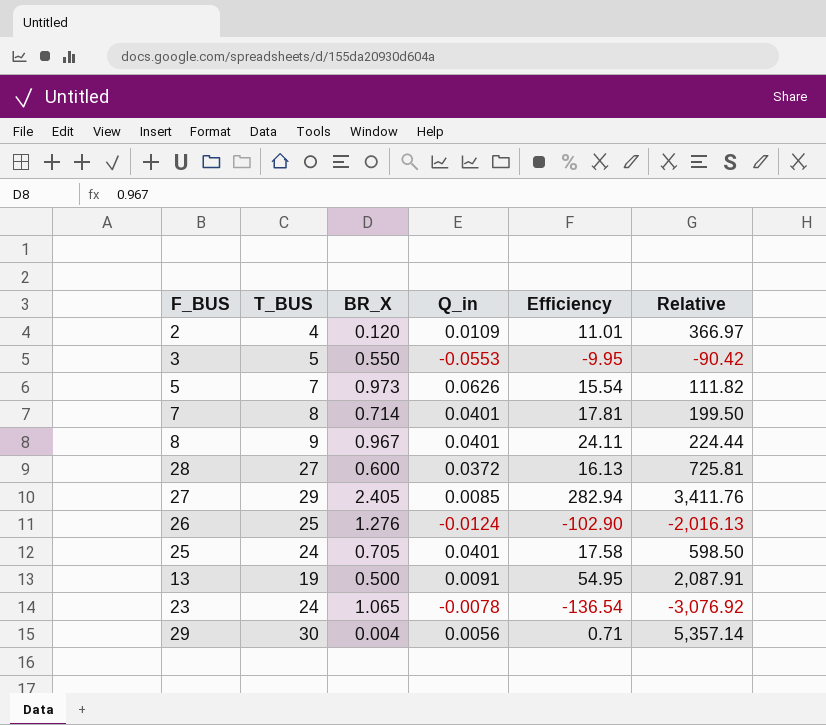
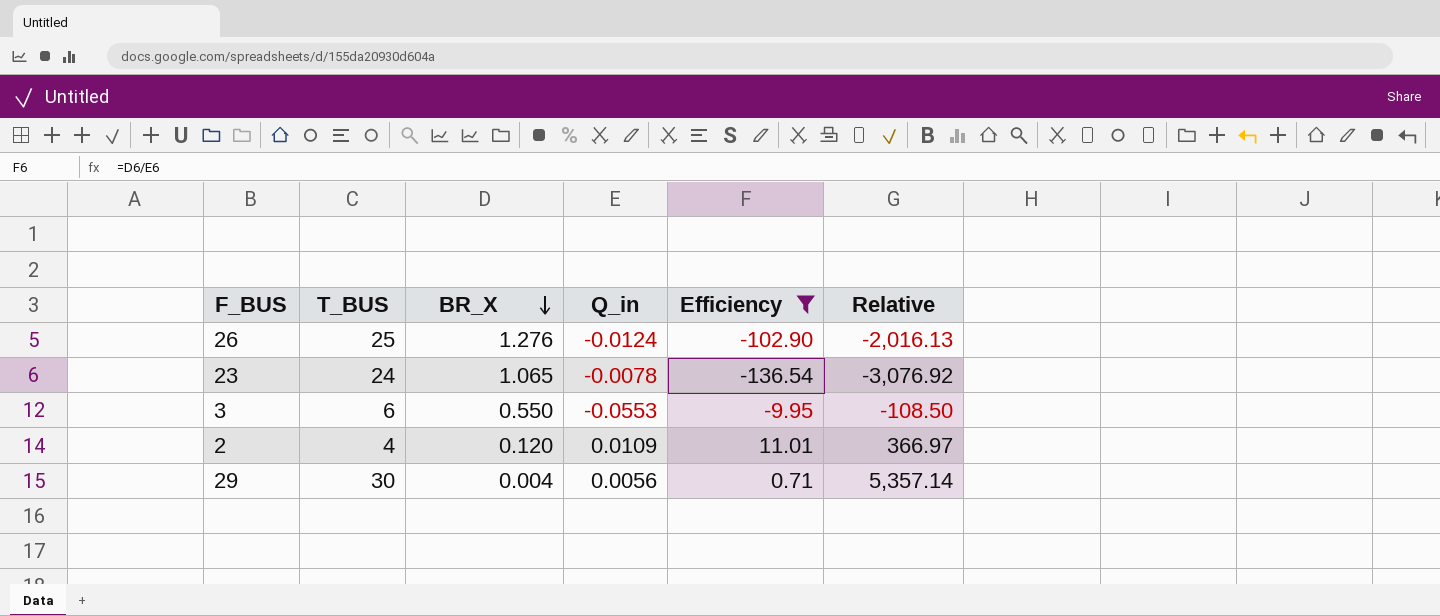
filter: none -> Efficiency <= 11.01
row order: none -> BR_X descending
3 | T_BUS: 5 -> 6
3 | Relative: -90.42 -> -108.50

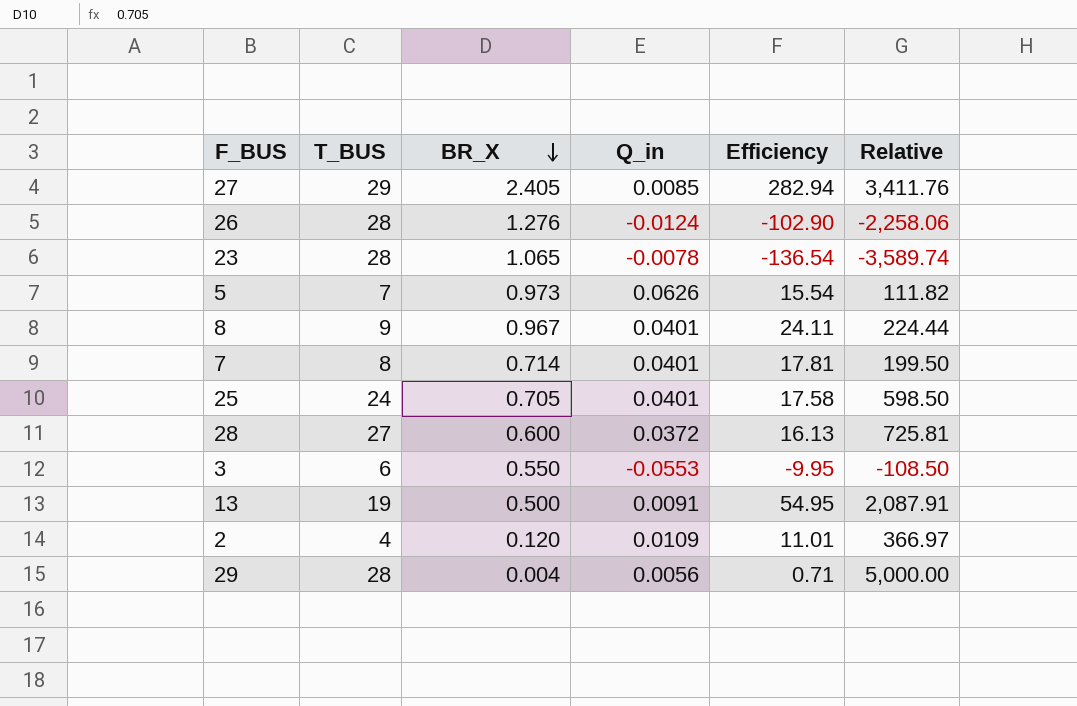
filter: Efficiency <= 11.01 -> none
26 | T_BUS: 25 -> 28
26 | Relative: -2,016.13 -> -2,258.06
23 | T_BUS: 24 -> 28
23 | Relative: -3,076.92 -> -3,589.74
29 | T_BUS: 30 -> 28
29 | Relative: 5,357.14 -> 5,000.00

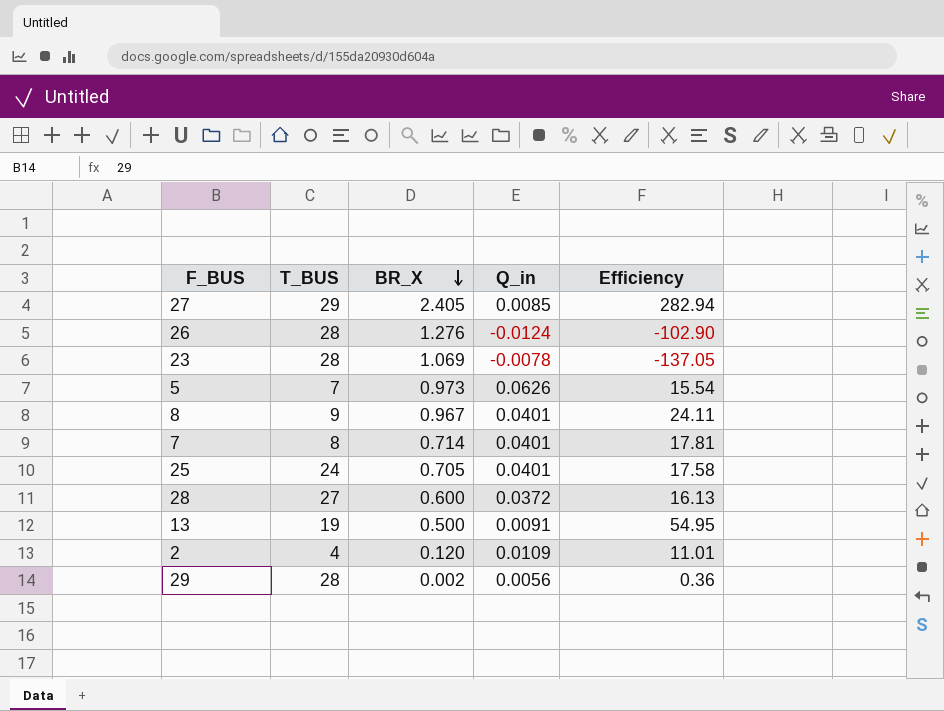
column Relative | formula: [T_BUS] / [Q_in] -> none
row 3: 6 | 0.550 | -0.0553 | -9.95 | -108.50 -> none
23 | BR_X: 1.065 -> 1.069
23 | Efficiency: -136.54 -> -137.05
29 | BR_X: 0.004 -> 0.002
29 | Efficiency: 0.71 -> 0.36

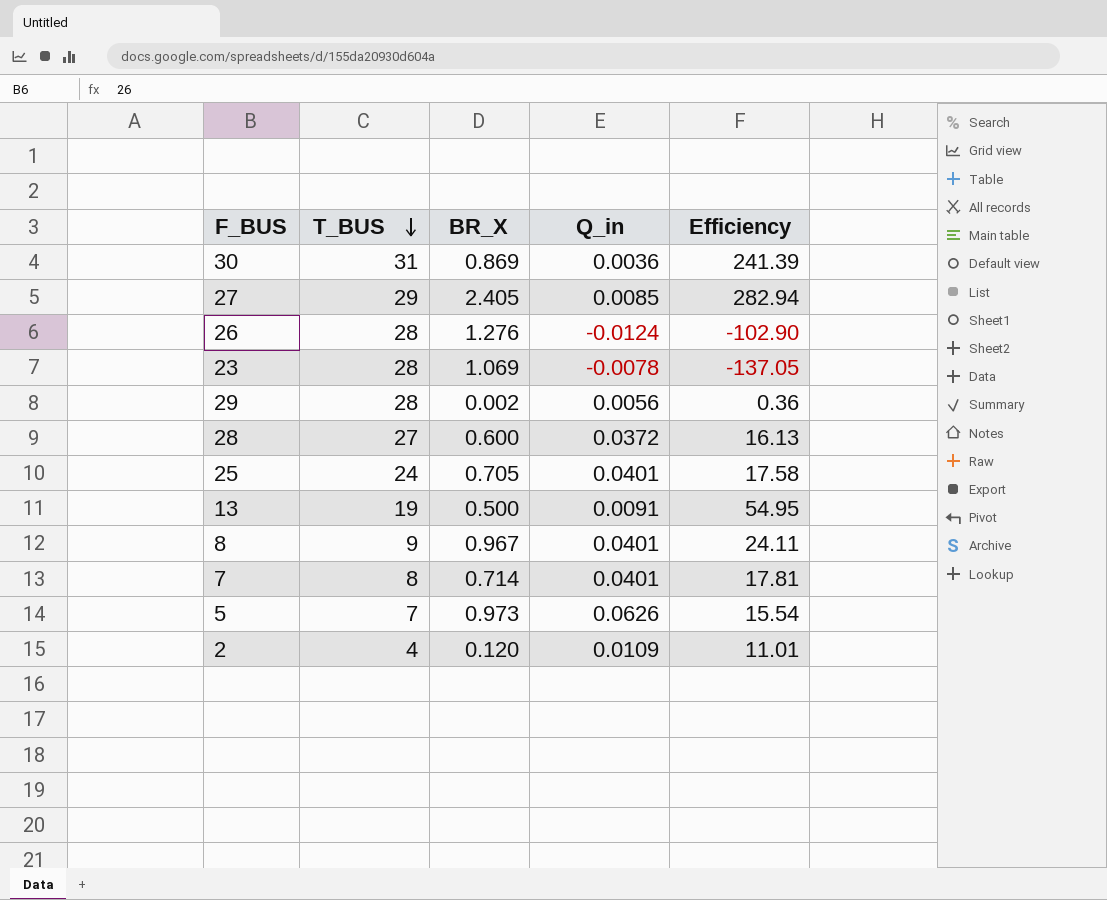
row order: BR_X descending -> T_BUS descending
row 30: none -> 31 | 0.869 | 0.0036 | 241.39

